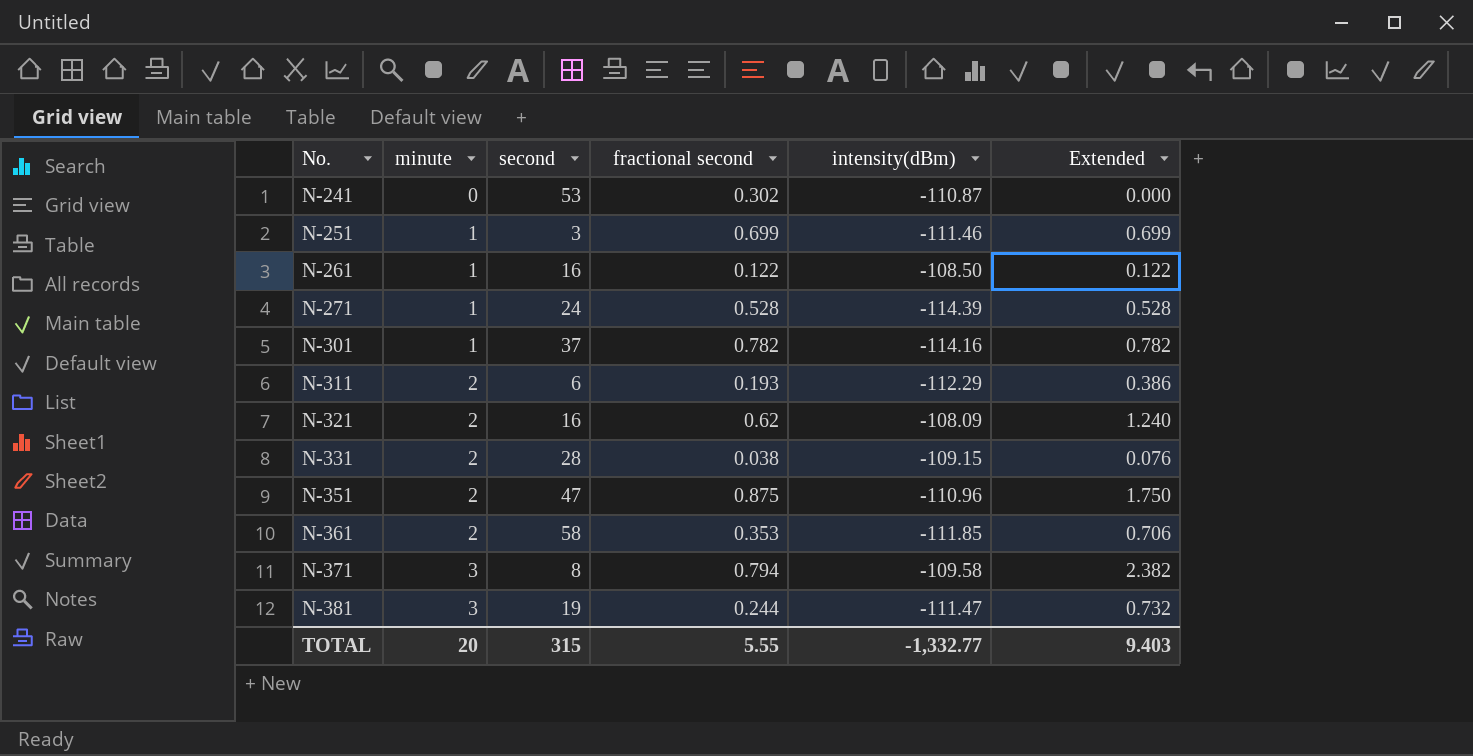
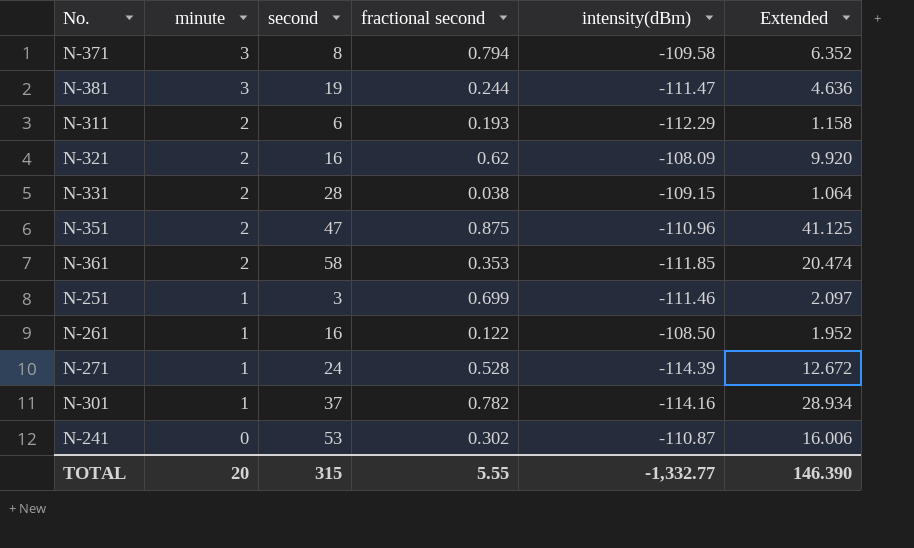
row order: No. ascending -> minute descending
column Extended | formula: [minute] * [fractional second] -> [second] * [fractional second]
TOTAL | Extended: 9.403 -> 146.390

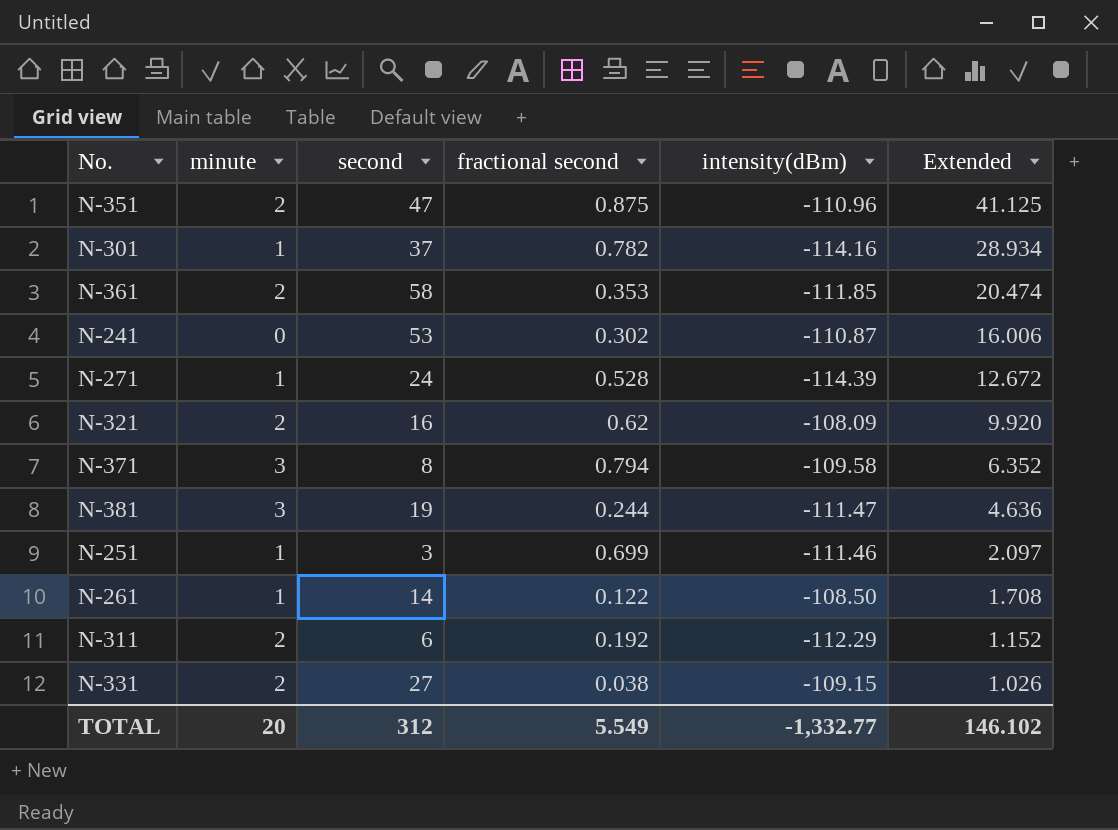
row order: minute descending -> Extended descending
N-261 | second: 16 -> 14
N-261 | Extended: 1.952 -> 1.708
N-311 | fractional second: 0.193 -> 0.192
N-311 | Extended: 1.158 -> 1.152
N-331 | second: 28 -> 27
N-331 | Extended: 1.064 -> 1.026
TOTAL | second: 315 -> 312
TOTAL | fractional second: 5.55 -> 5.549
TOTAL | Extended: 146.390 -> 146.102

